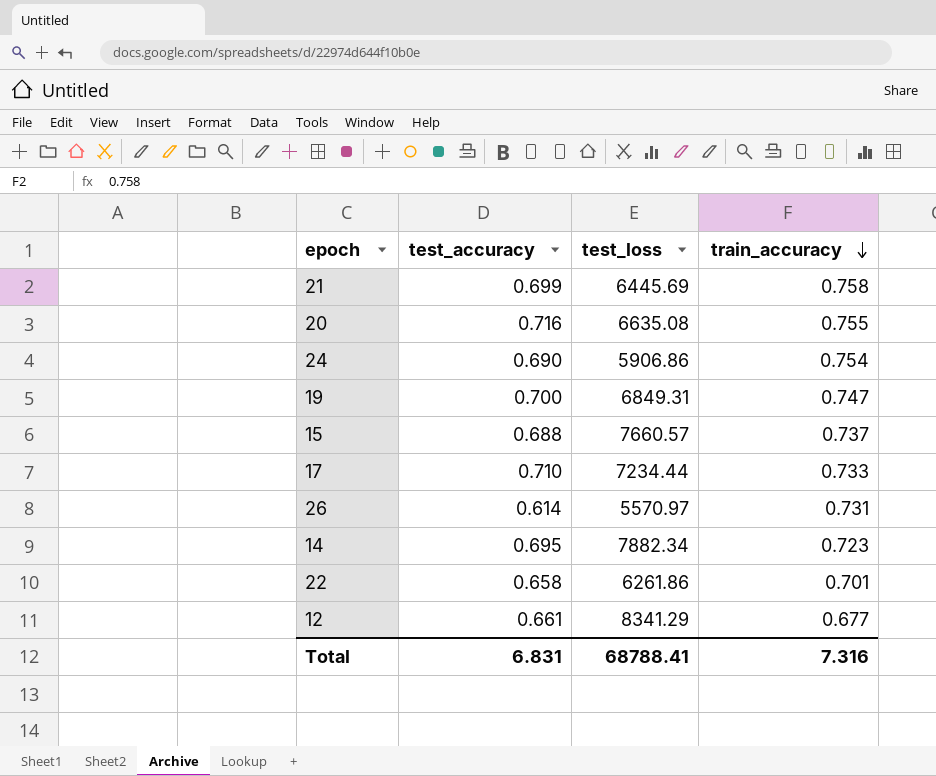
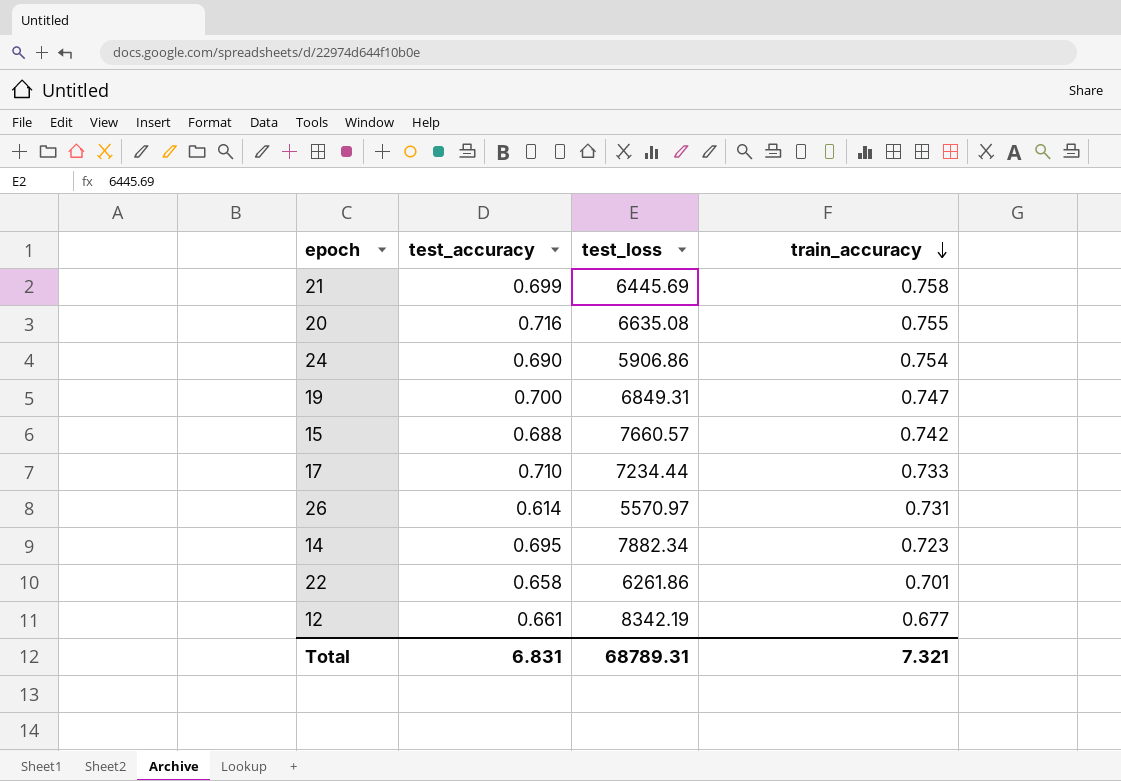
15 | train_accuracy: 0.737 -> 0.742
12 | test_loss: 8341.29 -> 8342.19
Total | test_loss: 68788.41 -> 68789.31
Total | train_accuracy: 7.316 -> 7.321

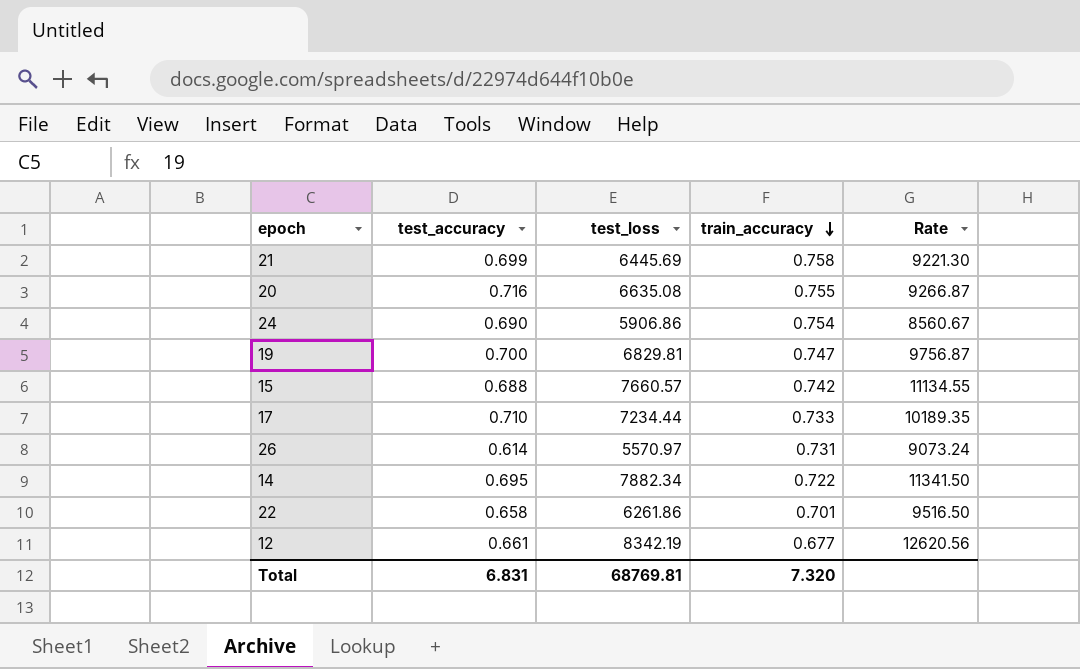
column Rate | formula: none -> [test_loss] / [test_accuracy]
19 | test_loss: 6849.31 -> 6829.81
14 | train_accuracy: 0.723 -> 0.722
Total | test_loss: 68789.31 -> 68769.81
Total | train_accuracy: 7.321 -> 7.320

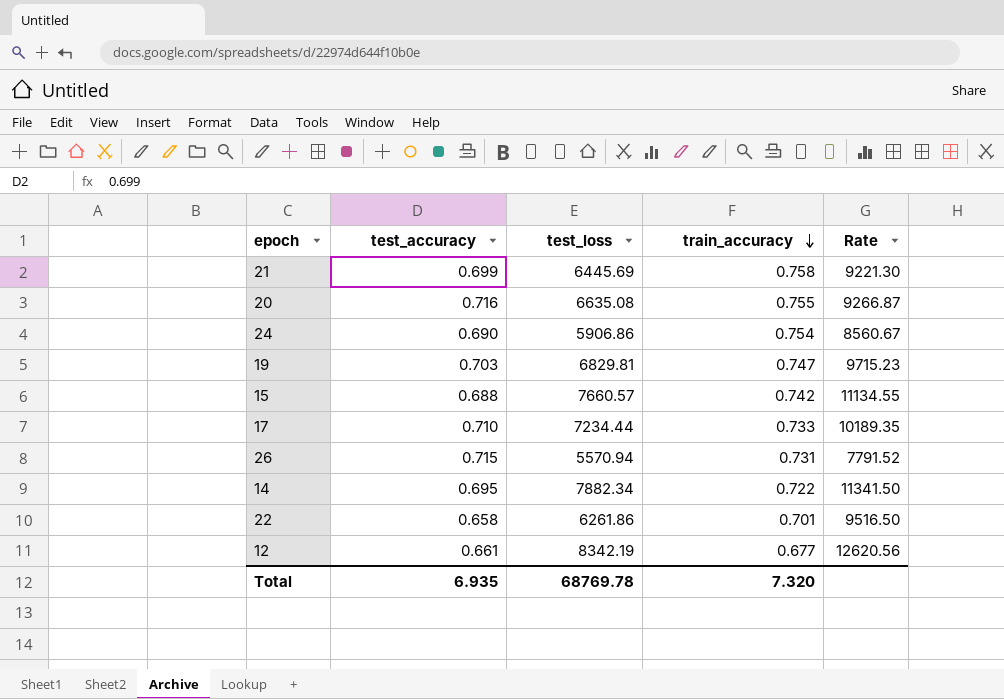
19 | test_accuracy: 0.700 -> 0.703
19 | Rate: 9756.87 -> 9715.23
26 | test_accuracy: 0.614 -> 0.715
26 | test_loss: 5570.97 -> 5570.94
26 | Rate: 9073.24 -> 7791.52
Total | test_accuracy: 6.831 -> 6.935
Total | test_loss: 68769.81 -> 68769.78

